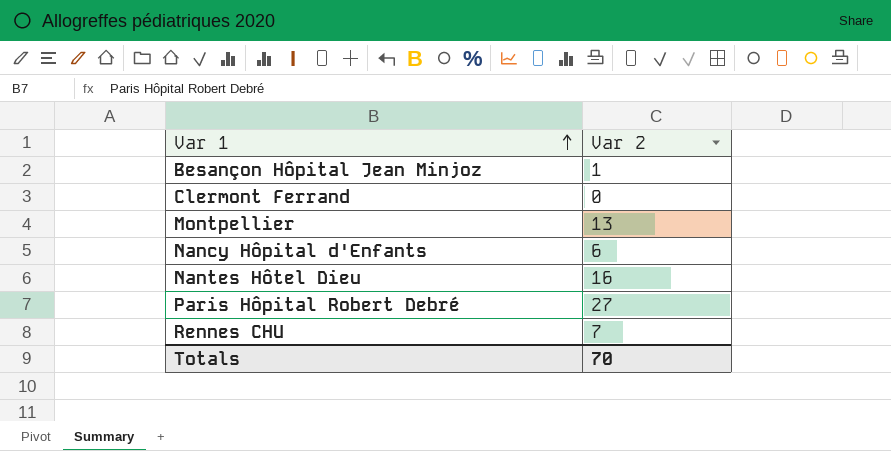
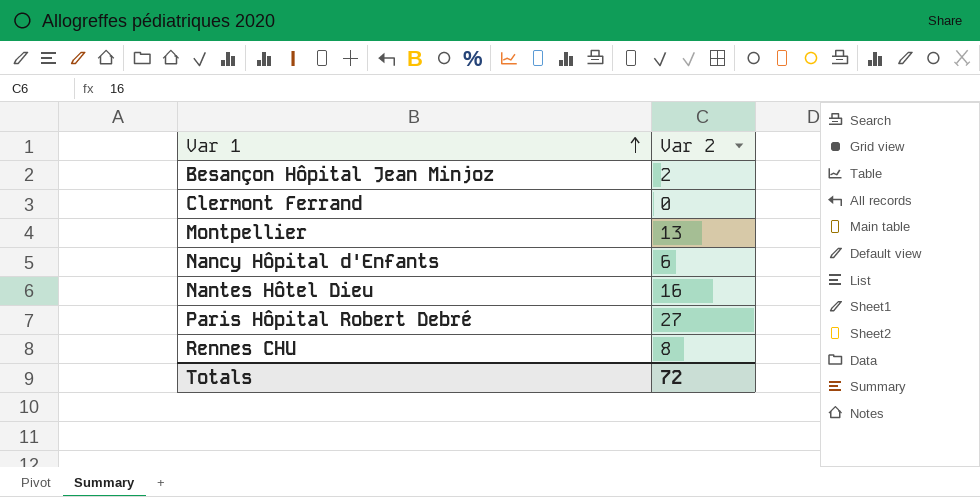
Besançon Hôpital Jean Minjoz | Var 2: 1 -> 2
Rennes CHU | Var 2: 7 -> 8
Totals | Var 2: 70 -> 72

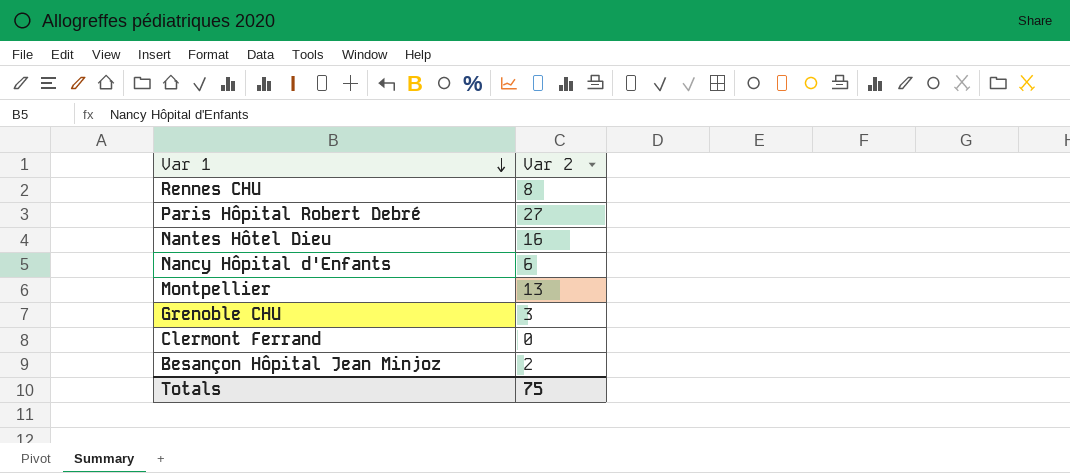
row order: Var 1 ascending -> Var 1 descending
row Grenoble CHU: none -> 3
Totals | Var 2: 72 -> 75

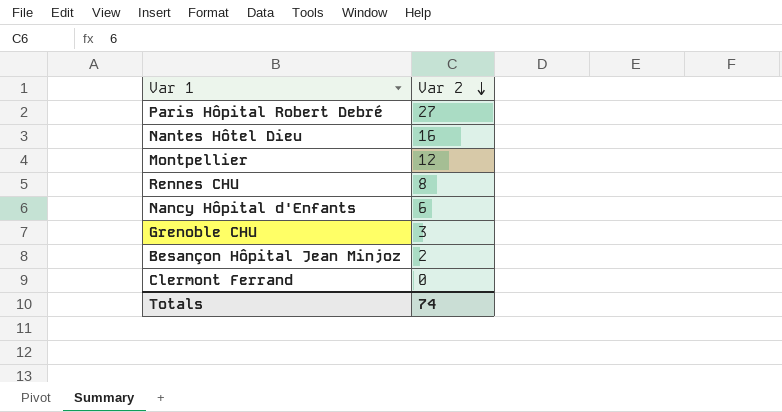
row order: Var 1 descending -> Var 2 descending
Montpellier | Var 2: 13 -> 12
Totals | Var 2: 75 -> 74

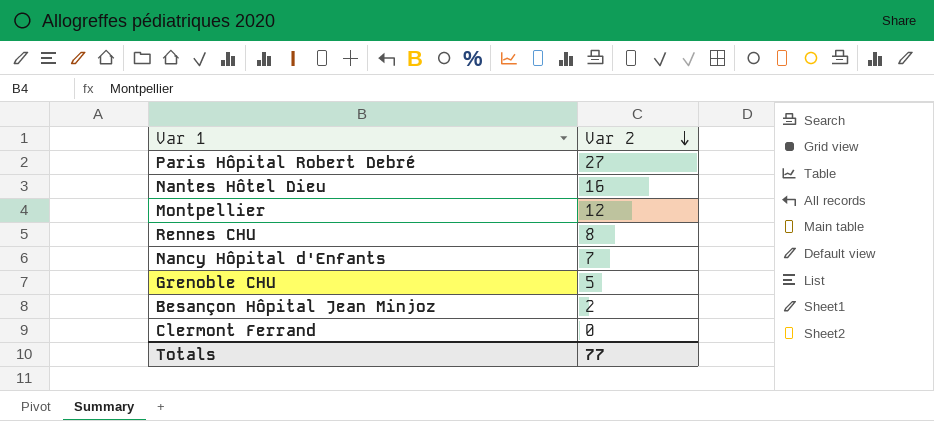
Nancy Hôpital d'Enfants | Var 2: 6 -> 7
Grenoble CHU | Var 2: 3 -> 5
Totals | Var 2: 74 -> 77

